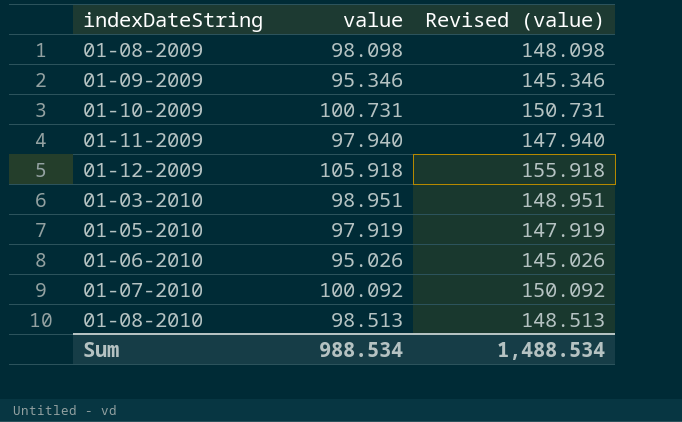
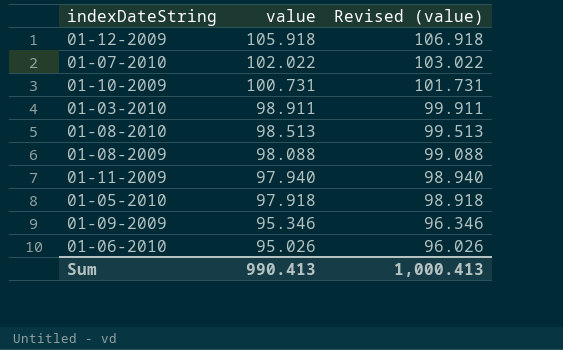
row order: none -> value descending
column Revised (value) | formula: [value] + 50 -> [value] + 1
01-07-2010 | value: 100.092 -> 102.022
01-03-2010 | value: 98.951 -> 98.911
01-08-2009 | value: 98.098 -> 98.088
01-05-2010 | value: 97.919 -> 97.918
Sum | value: 988.534 -> 990.413
Sum | Revised (value): 1,488.534 -> 1,000.413

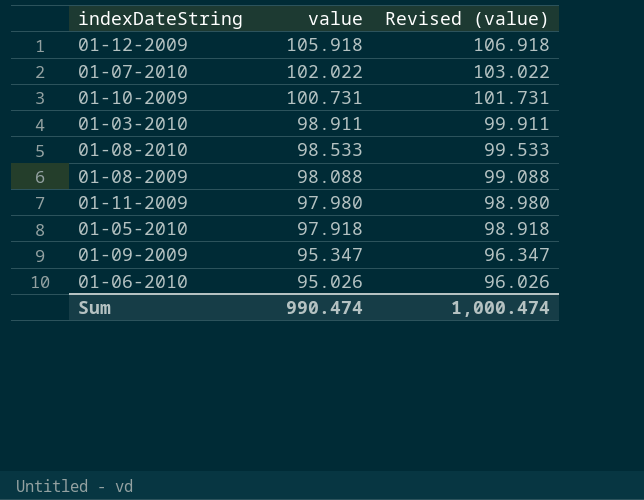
01-08-2010 | value: 98.513 -> 98.533
01-08-2010 | Revised (value): 99.513 -> 99.533
01-11-2009 | value: 97.940 -> 97.980
01-11-2009 | Revised (value): 98.940 -> 98.980
01-09-2009 | value: 95.346 -> 95.347
01-09-2009 | Revised (value): 96.346 -> 96.347
Sum | value: 990.413 -> 990.474
Sum | Revised (value): 1,000.413 -> 1,000.474

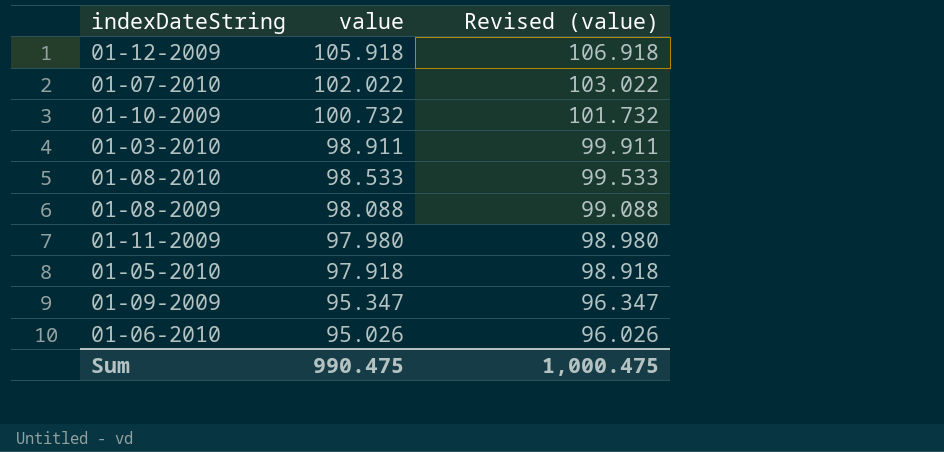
01-10-2009 | value: 100.731 -> 100.732
01-10-2009 | Revised (value): 101.731 -> 101.732
Sum | value: 990.474 -> 990.475
Sum | Revised (value): 1,000.474 -> 1,000.475

